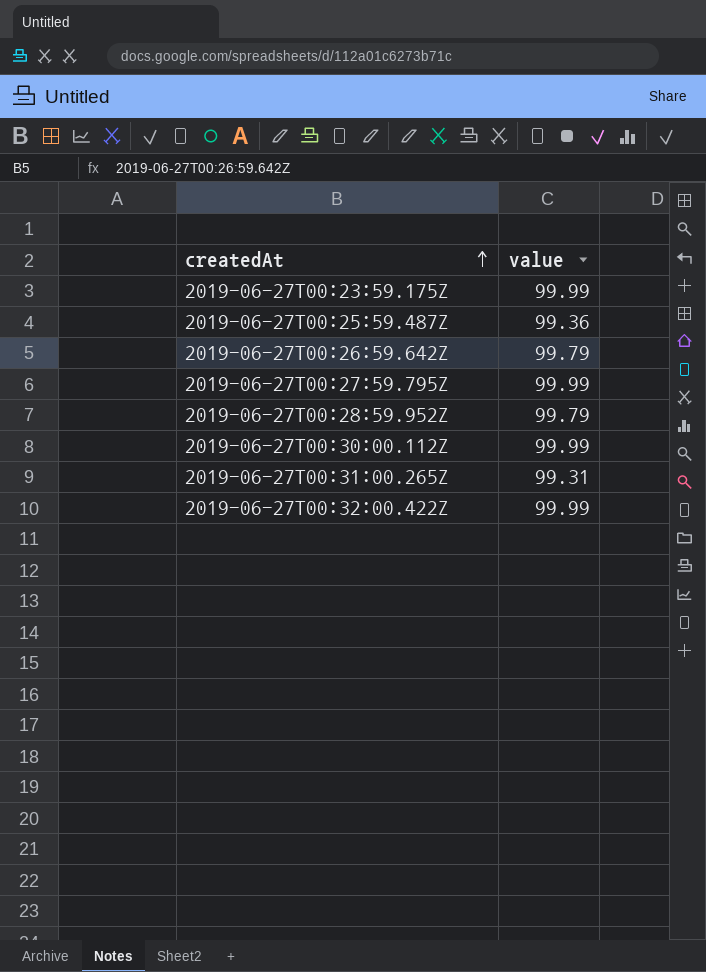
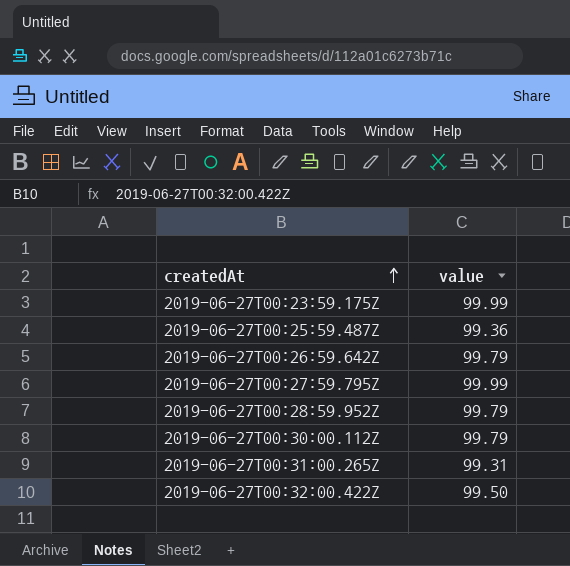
2019-06-27T00:30:00.112Z | value: 99.99 -> 99.79
2019-06-27T00:32:00.422Z | value: 99.99 -> 99.50

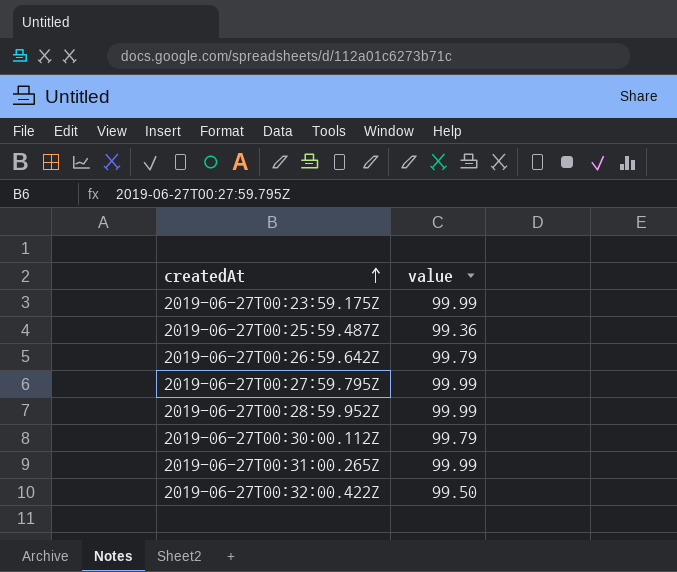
2019-06-27T00:28:59.952Z | value: 99.79 -> 99.99
2019-06-27T00:31:00.265Z | value: 99.31 -> 99.99

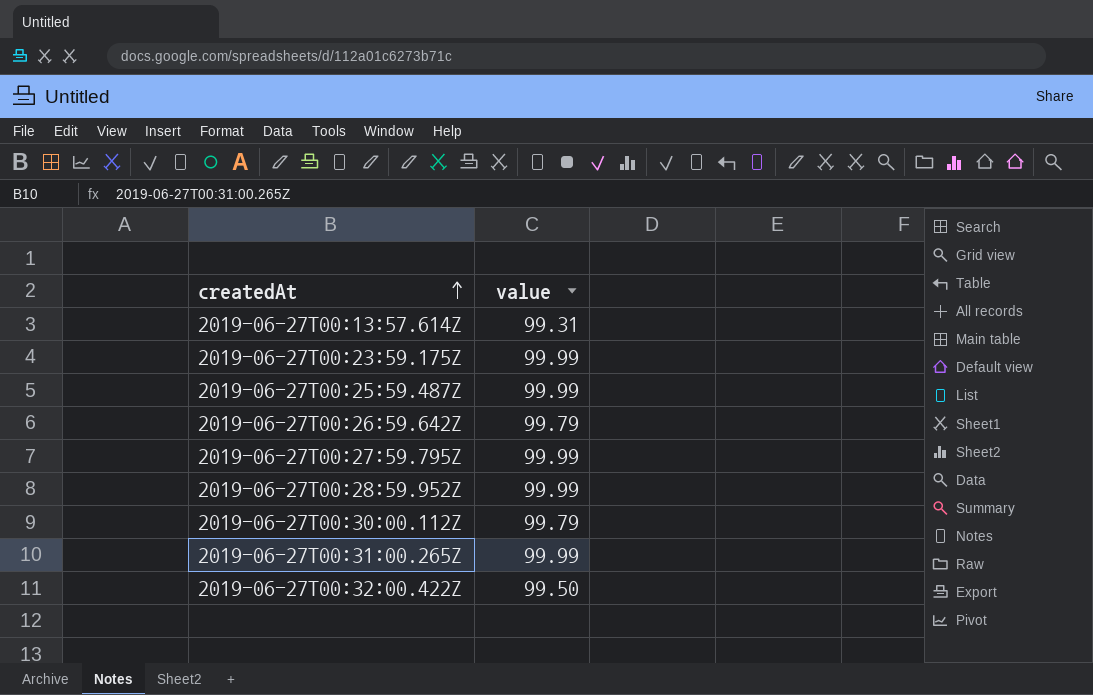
row 2019-06-27T00:13:57.614Z: none -> 99.31
2019-06-27T00:25:59.487Z | value: 99.36 -> 99.99

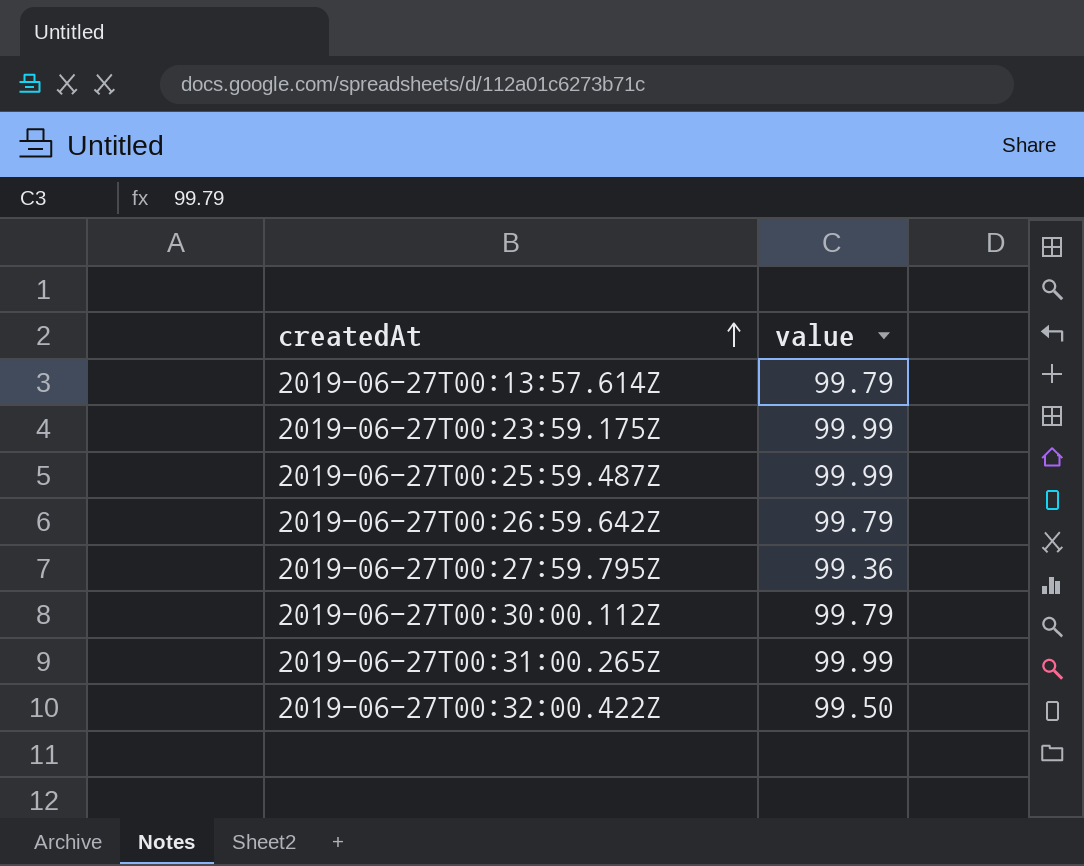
row 2019-06-27T00:28:59.952Z: 99.99 -> none
2019-06-27T00:13:57.614Z | value: 99.31 -> 99.79
2019-06-27T00:27:59.795Z | value: 99.99 -> 99.36

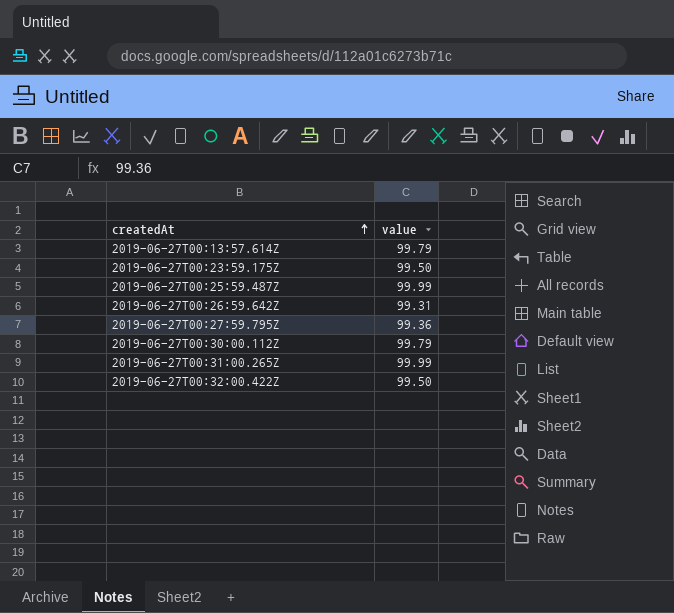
2019-06-27T00:23:59.175Z | value: 99.99 -> 99.50
2019-06-27T00:26:59.642Z | value: 99.79 -> 99.31

